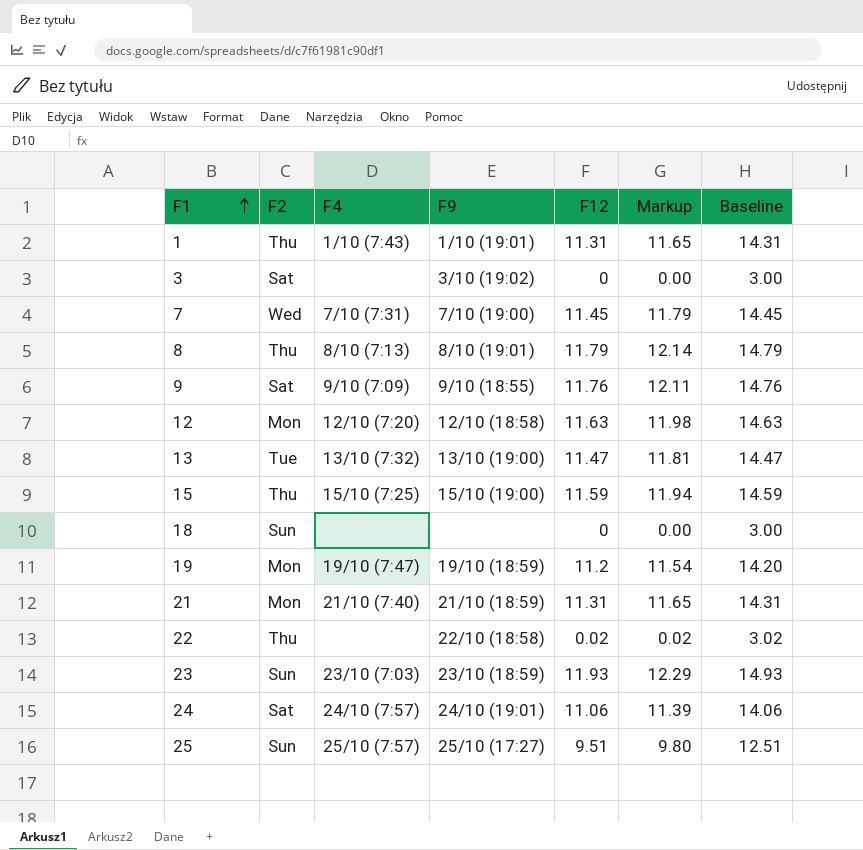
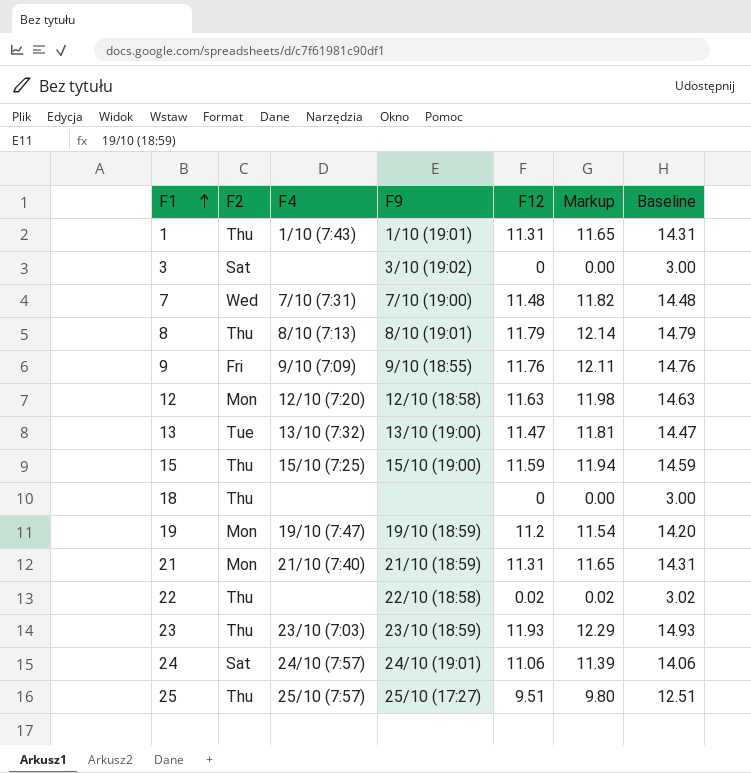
7 | F12: 11.45 -> 11.48
7 | Markup: 11.79 -> 11.82
7 | Baseline: 14.45 -> 14.48
9 | F2: Sat -> Fri
18 | F2: Sun -> Thu
23 | F2: Sun -> Thu
25 | F2: Sun -> Thu

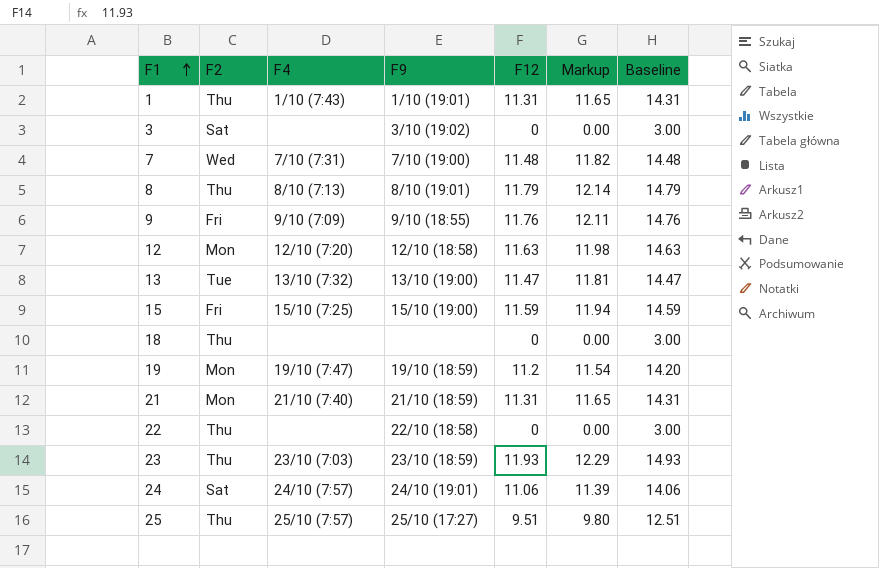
15 | F2: Thu -> Fri
22 | F12: 0.02 -> 0
22 | Markup: 0.02 -> 0.00
22 | Baseline: 3.02 -> 3.00

